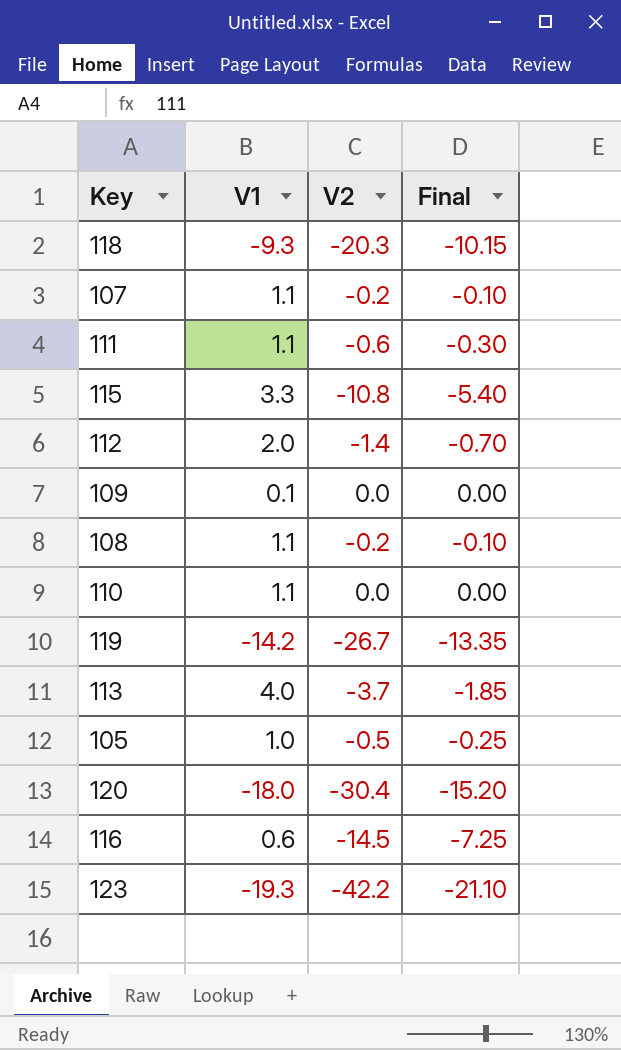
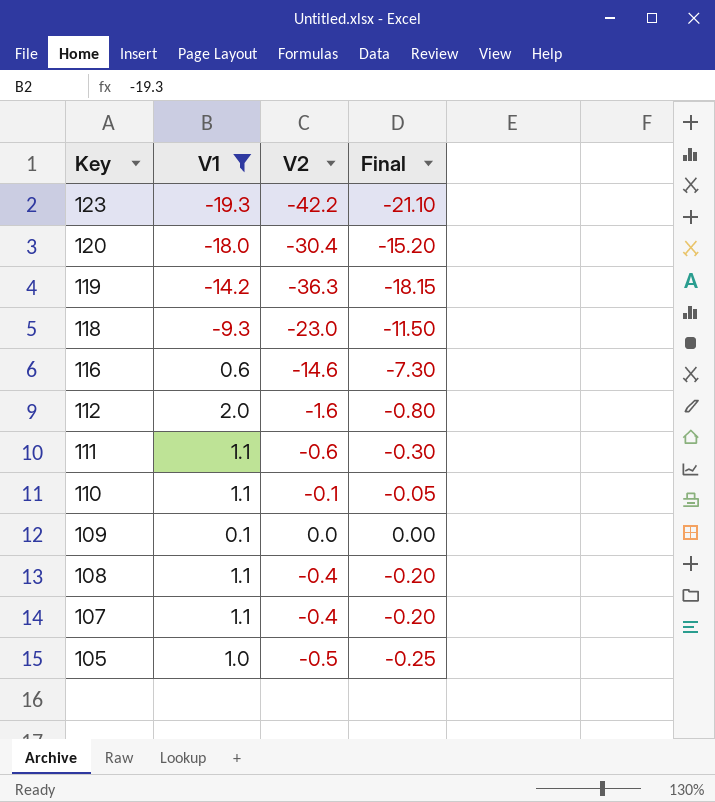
filter: none -> V1 <= 2.0
row order: none -> Key descending
119 | V2: -26.7 -> -36.3
119 | Final: -13.35 -> -18.15
118 | V2: -20.3 -> -23.0
118 | Final: -10.15 -> -11.50
116 | V2: -14.5 -> -14.6
116 | Final: -7.25 -> -7.30
112 | V2: -1.4 -> -1.6
112 | Final: -0.70 -> -0.80
110 | V2: 0.0 -> -0.1
110 | Final: 0.00 -> -0.05
108 | V2: -0.2 -> -0.4
108 | Final: -0.10 -> -0.20
107 | V2: -0.2 -> -0.4
107 | Final: -0.10 -> -0.20

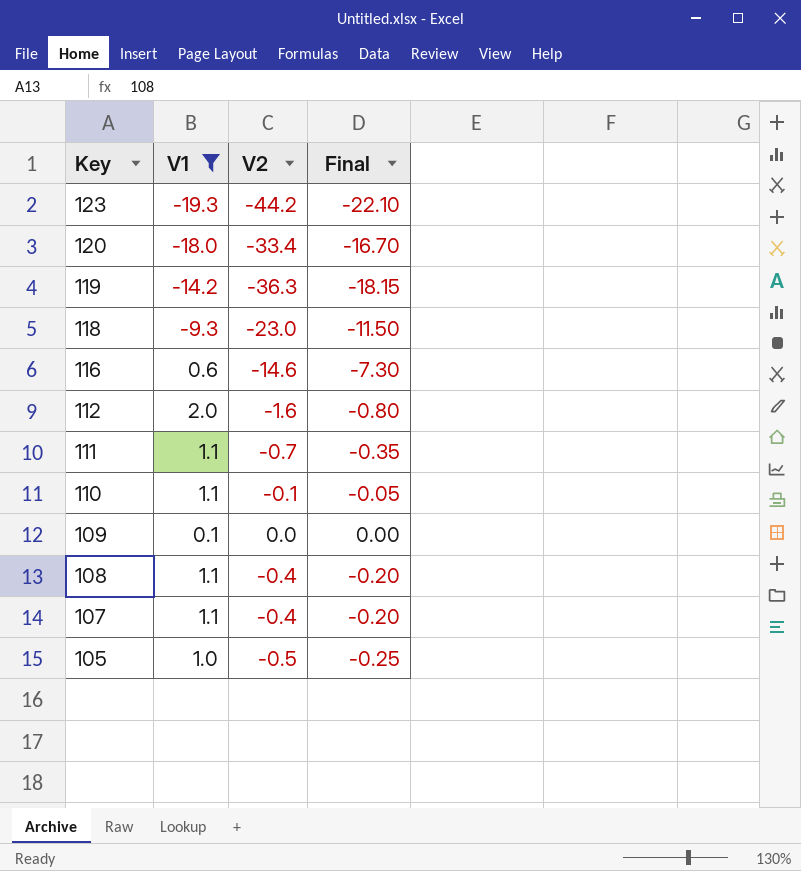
123 | V2: -42.2 -> -44.2
123 | Final: -21.10 -> -22.10
120 | V2: -30.4 -> -33.4
120 | Final: -15.20 -> -16.70
111 | V2: -0.6 -> -0.7
111 | Final: -0.30 -> -0.35

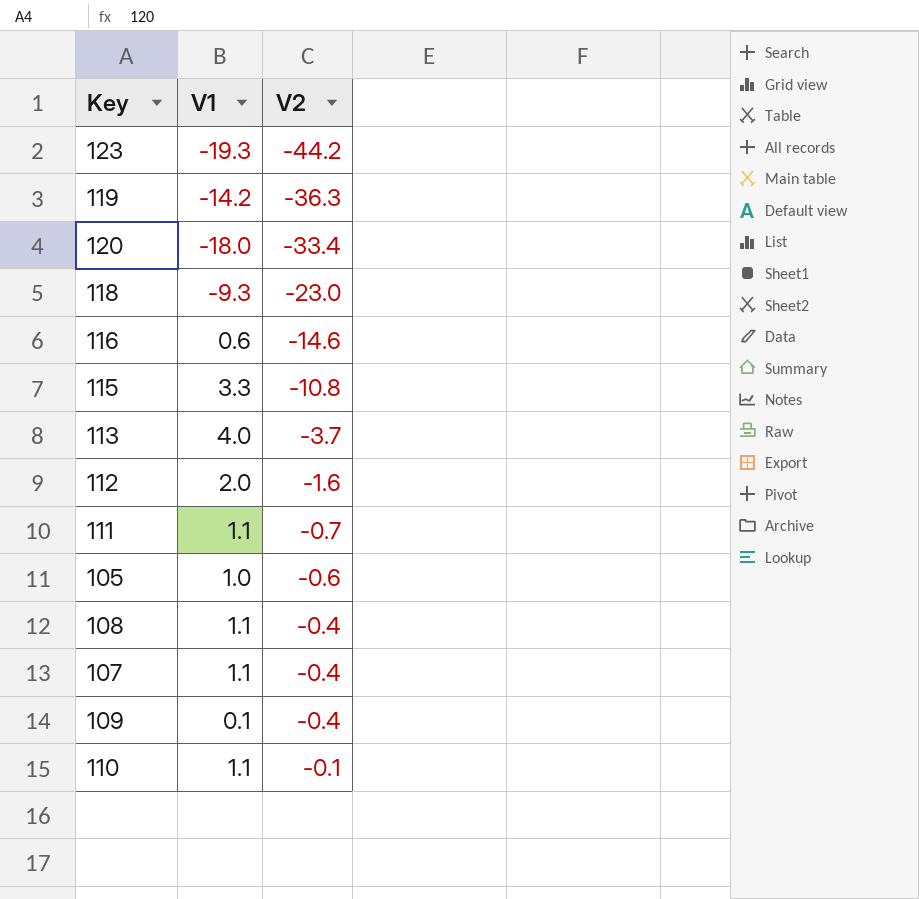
filter: V1 <= 2.0 -> none
row order: Key descending -> V2 ascending
column Final | formula: [V2] * 0.5 -> none
105 | V2: -0.5 -> -0.6
109 | V2: 0.0 -> -0.4

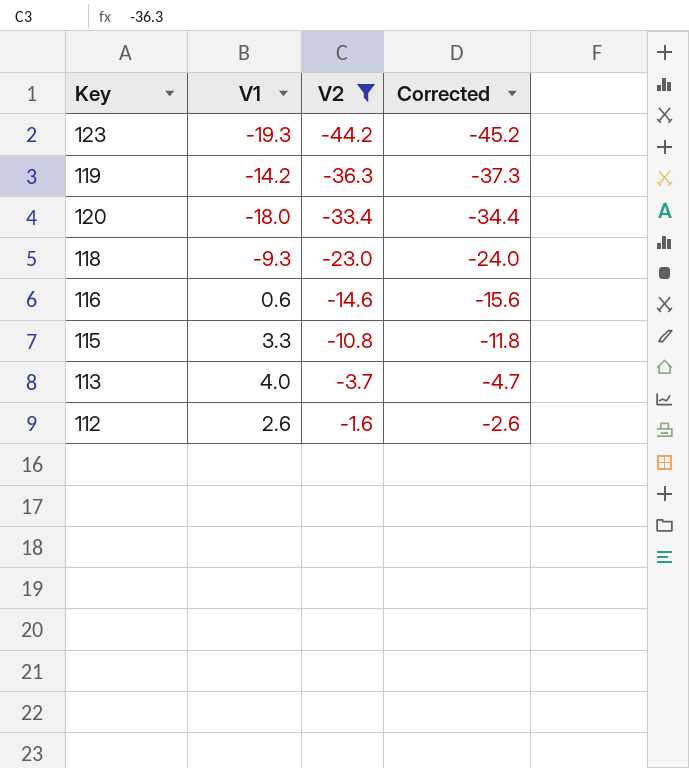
filter: none -> V2 <= -1.6
column Corrected | formula: none -> [V2] - 1
112 | V1: 2.0 -> 2.6

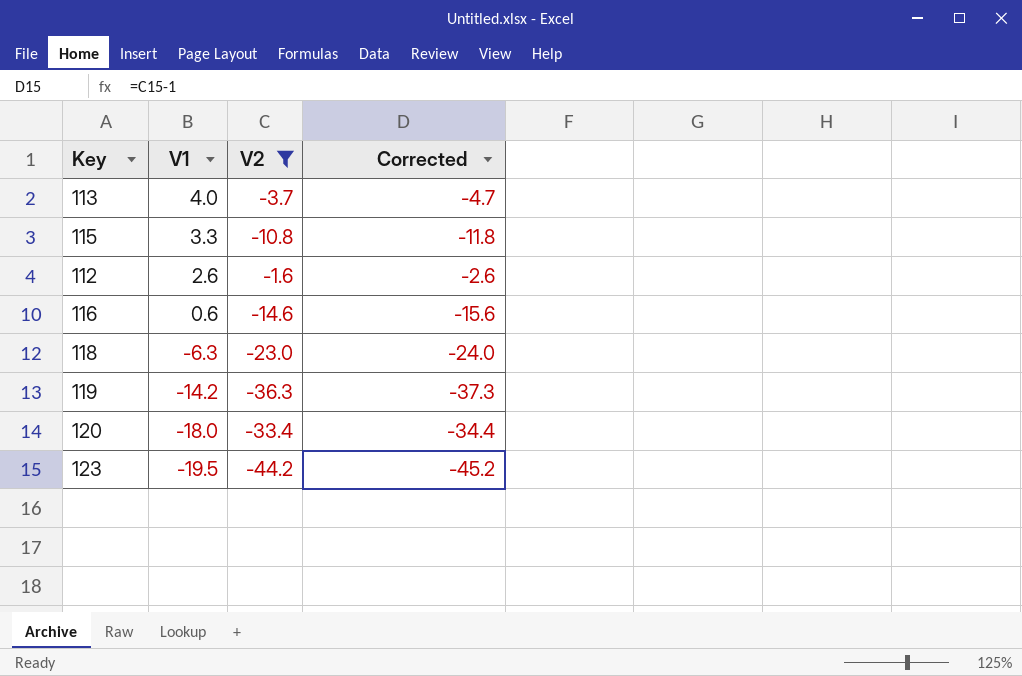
row order: V2 ascending -> V1 descending
118 | V1: -9.3 -> -6.3
123 | V1: -19.3 -> -19.5

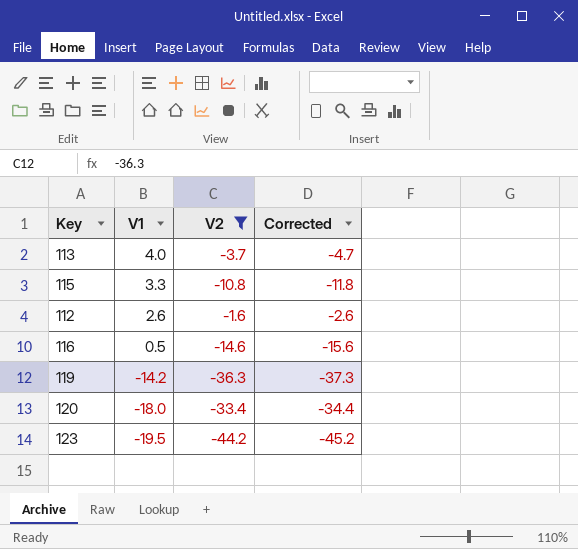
row 118: -6.3 | -23.0 | -24.0 -> none
116 | V1: 0.6 -> 0.5

